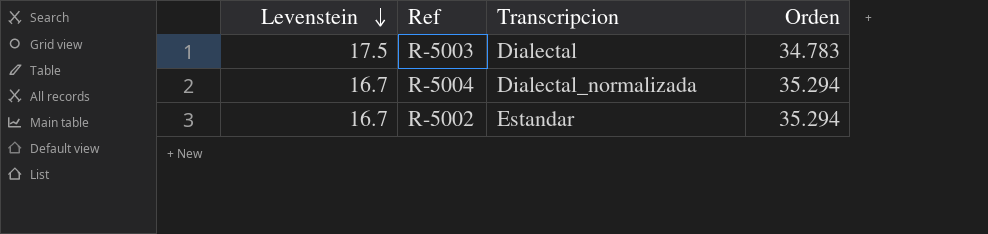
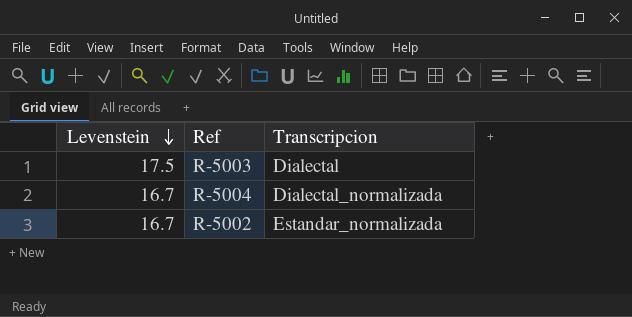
column Orden | position: 4 -> none
R-5002 | Transcripcion: Estandar -> Estandar_normalizada

